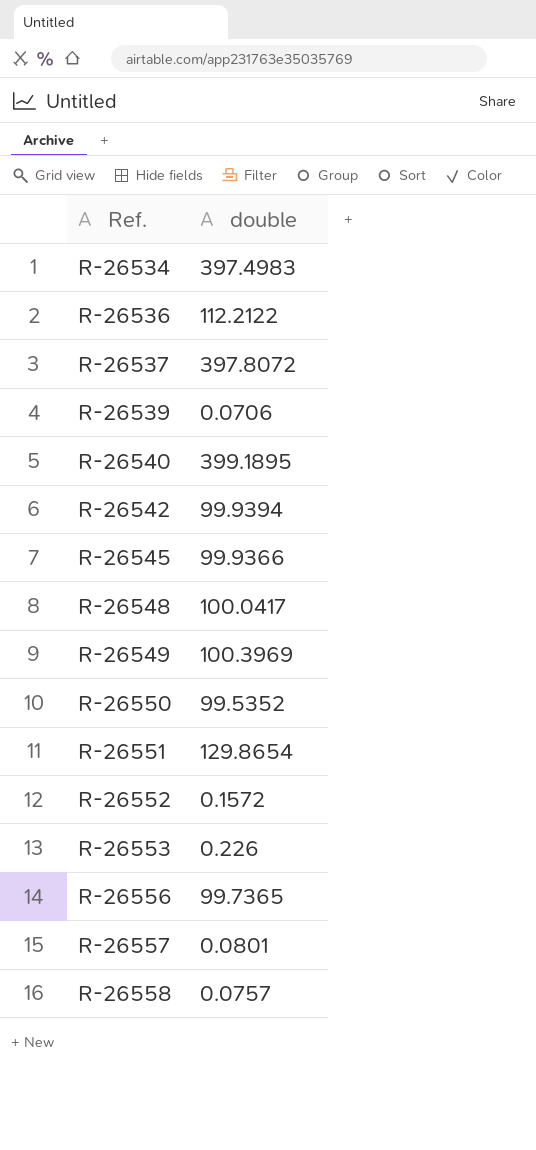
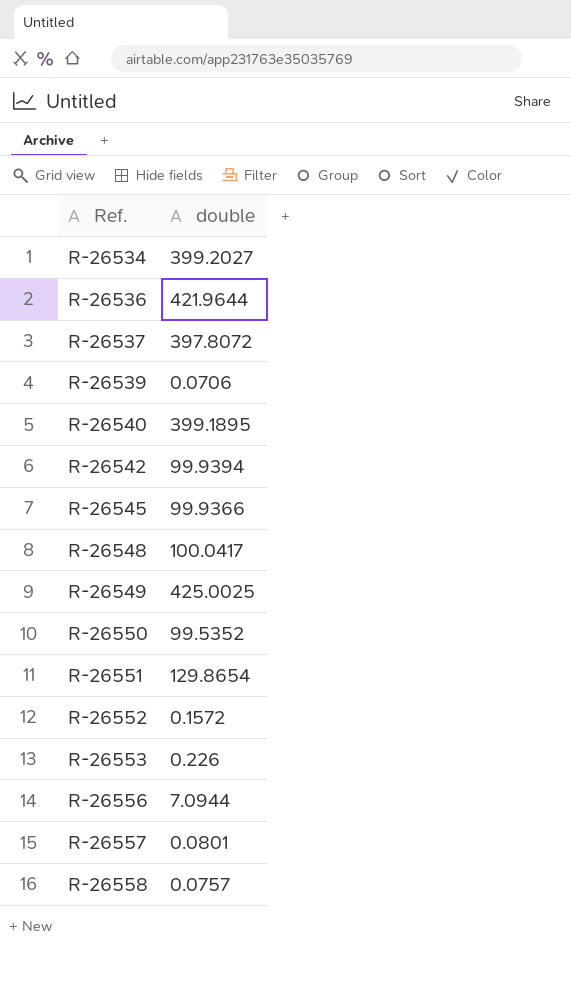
R-26534 | double: 397.4983 -> 399.2027
R-26536 | double: 112.2122 -> 421.9644
R-26549 | double: 100.3969 -> 425.0025
R-26556 | double: 99.7365 -> 7.0944

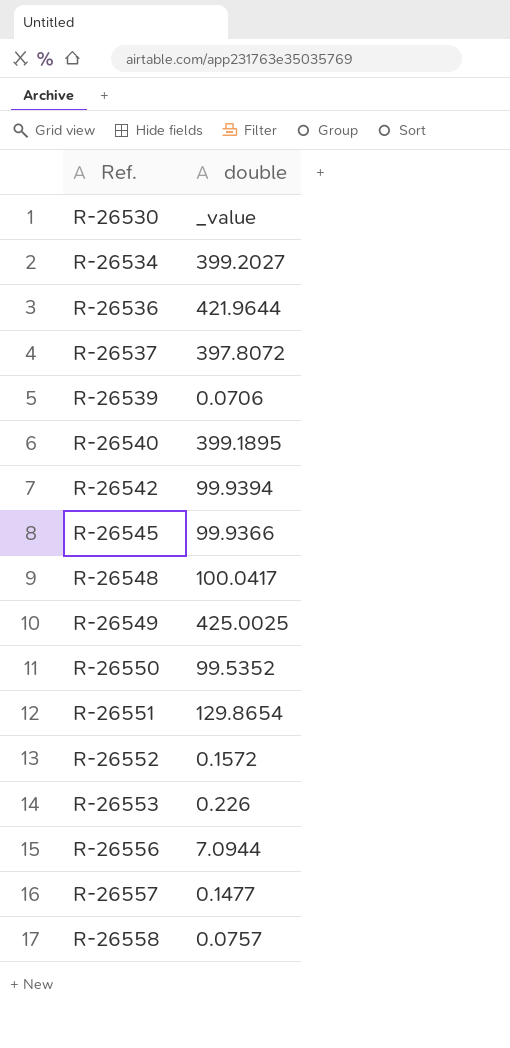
row R-26530: none -> _value
R-26557 | double: 0.0801 -> 0.1477

